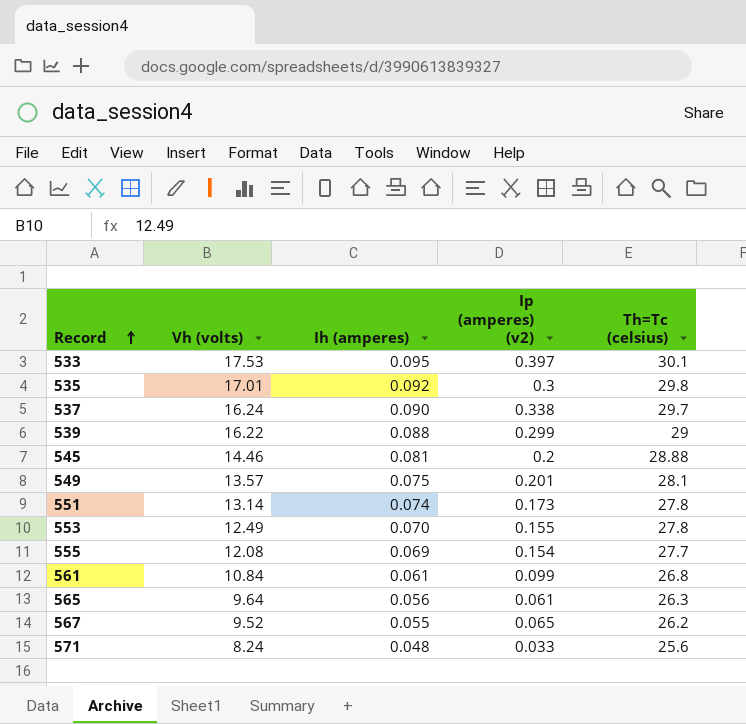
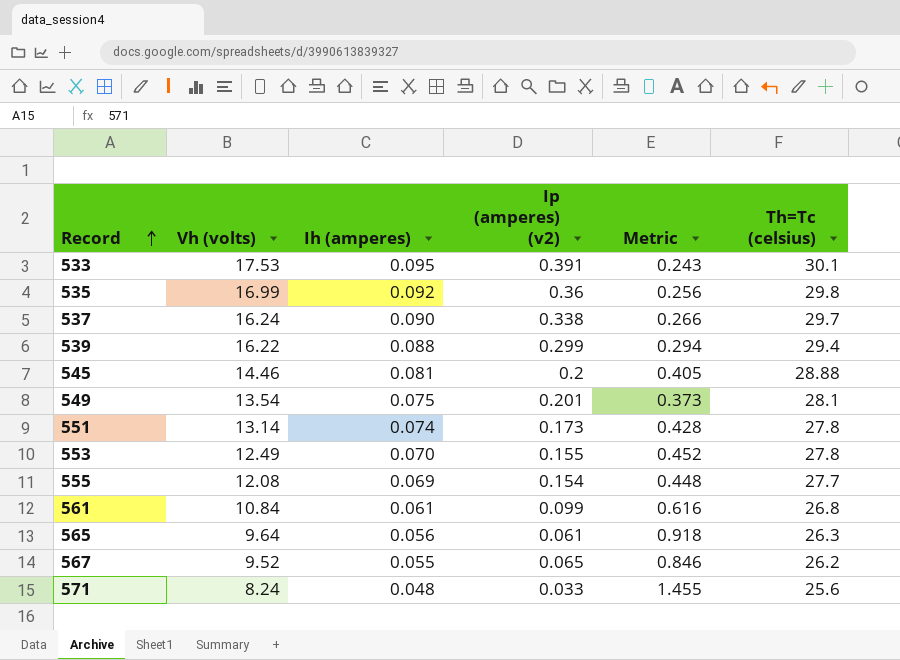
column Metric | formula: none -> [Ih (amperes)] / [Ip (amperes) (v2)]
533 | Ip (amperes) (v2): 0.397 -> 0.391
535 | Vh (volts): 17.01 -> 16.99
535 | Ip (amperes) (v2): 0.3 -> 0.36
539 | Th=Tc (celsius): 29 -> 29.4
549 | Vh (volts): 13.57 -> 13.54

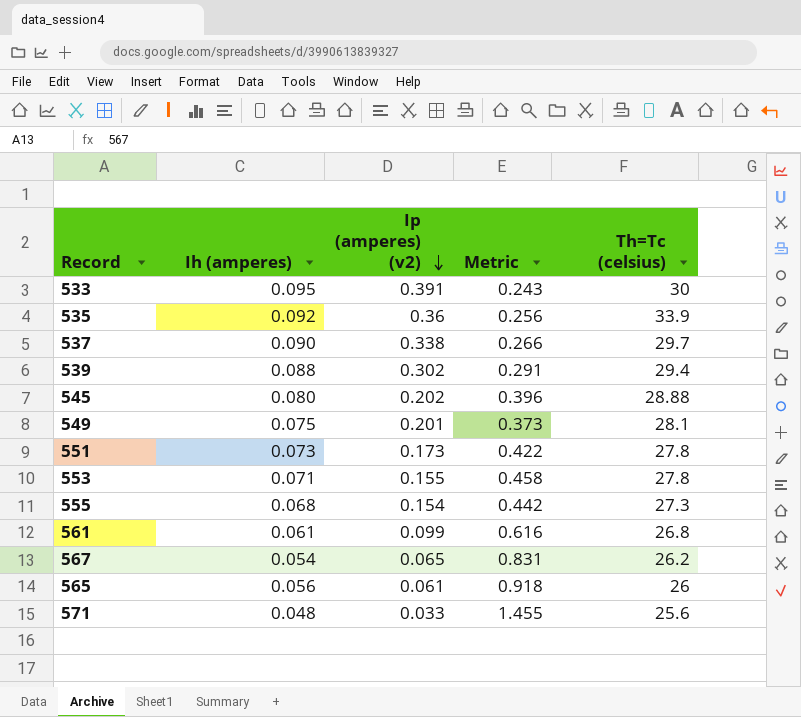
row order: Record ascending -> Ip (amperes) (v2) descending
column Vh (volts) | position: 2 -> none
533 | Th=Tc (celsius): 30.1 -> 30
535 | Th=Tc (celsius): 29.8 -> 33.9
539 | Ip (amperes) (v2): 0.299 -> 0.302
539 | Metric: 0.294 -> 0.291
545 | Ih (amperes): 0.081 -> 0.080
545 | Ip (amperes) (v2): 0.2 -> 0.202
545 | Metric: 0.405 -> 0.396
551 | Ih (amperes): 0.074 -> 0.073
551 | Metric: 0.428 -> 0.422
553 | Ih (amperes): 0.070 -> 0.071
553 | Metric: 0.452 -> 0.458
555 | Ih (amperes): 0.069 -> 0.068
555 | Metric: 0.448 -> 0.442
555 | Th=Tc (celsius): 27.7 -> 27.3
567 | Ih (amperes): 0.055 -> 0.054
567 | Metric: 0.846 -> 0.831
565 | Th=Tc (celsius): 26.3 -> 26

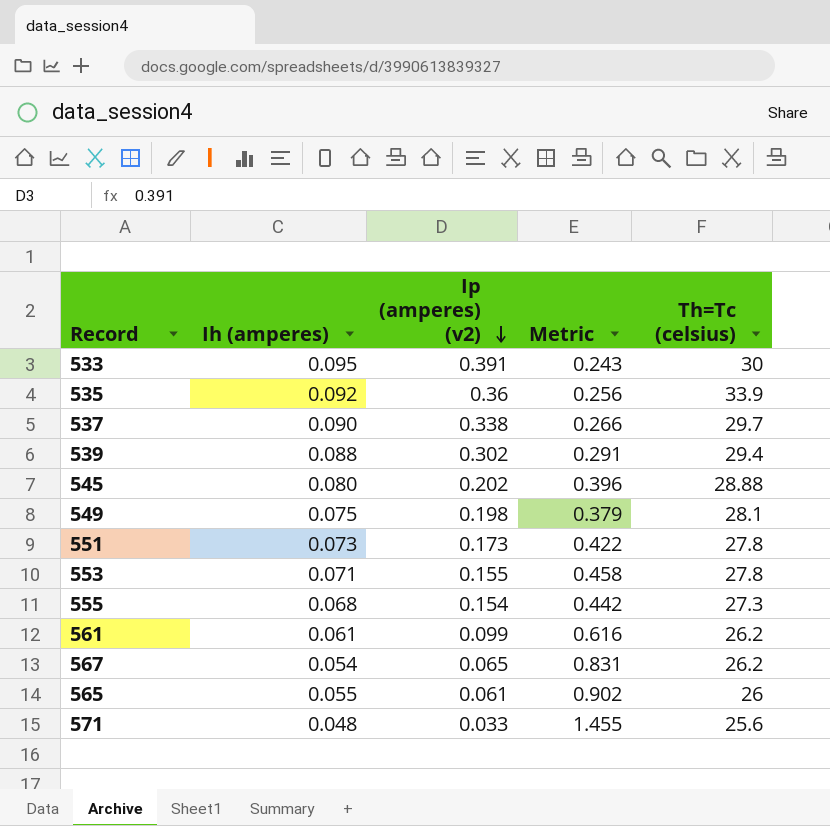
549 | Ip (amperes) (v2): 0.201 -> 0.198
549 | Metric: 0.373 -> 0.379
561 | Th=Tc (celsius): 26.8 -> 26.2
565 | Ih (amperes): 0.056 -> 0.055
565 | Metric: 0.918 -> 0.902

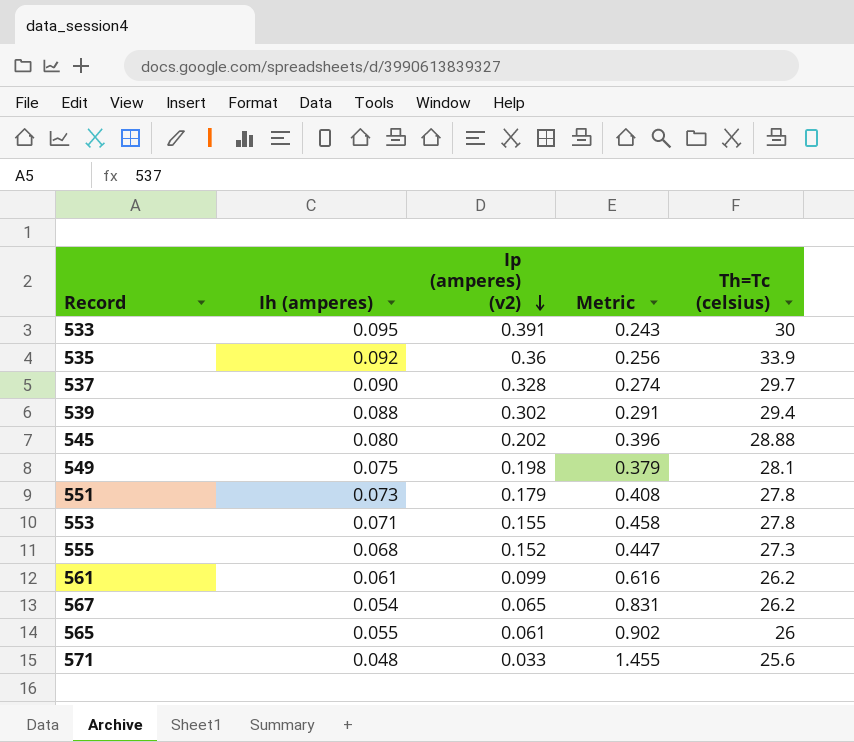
537 | Ip (amperes) (v2): 0.338 -> 0.328
537 | Metric: 0.266 -> 0.274
551 | Ip (amperes) (v2): 0.173 -> 0.179
551 | Metric: 0.422 -> 0.408
555 | Ip (amperes) (v2): 0.154 -> 0.152
555 | Metric: 0.442 -> 0.447

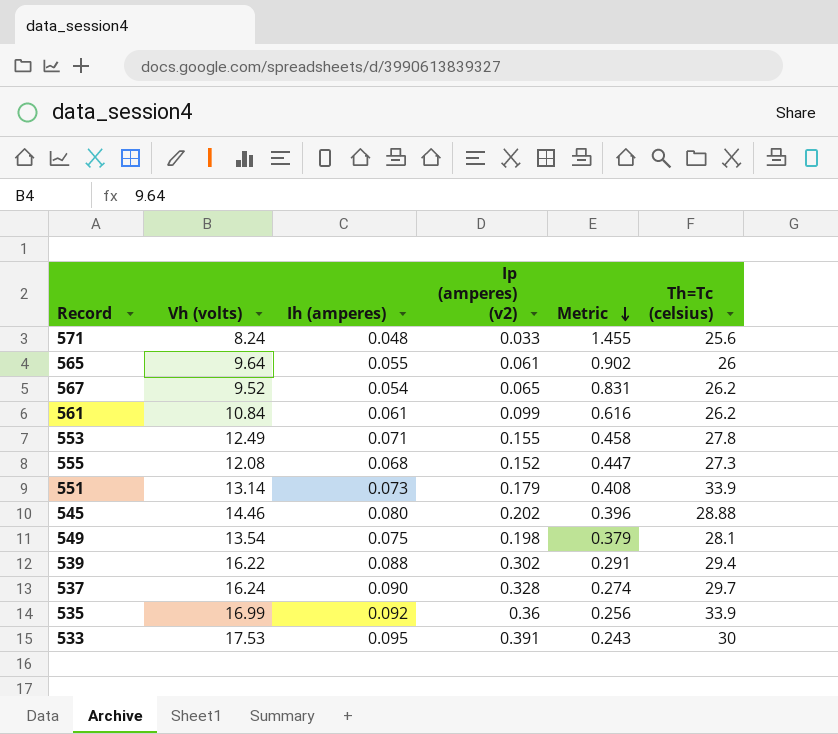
row order: Ip (amperes) (v2) descending -> Metric descending
column Vh (volts) | position: none -> 2
551 | Th=Tc (celsius): 27.8 -> 33.9

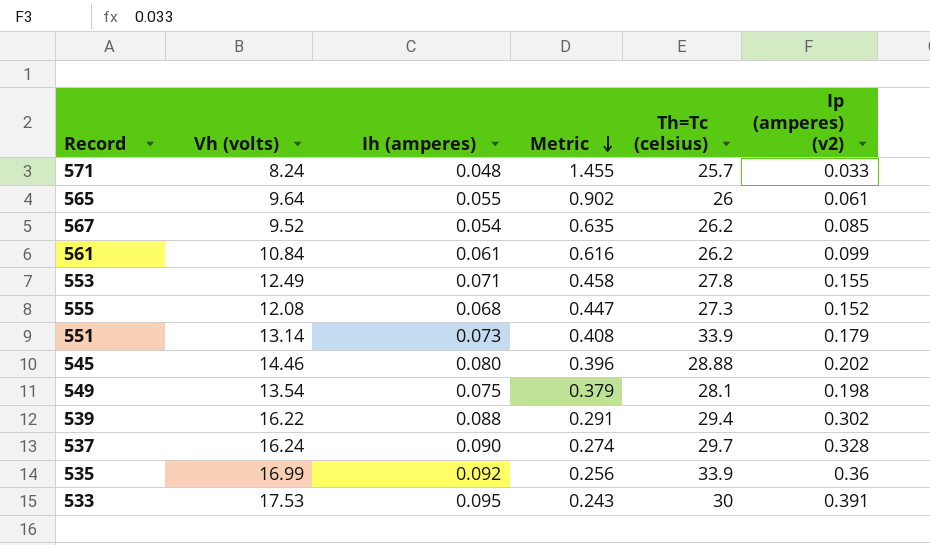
column Ip (amperes) (v2) | position: 4 -> 6
571 | Th=Tc (celsius): 25.6 -> 25.7
567 | Metric: 0.831 -> 0.635
567 | Ip (amperes) (v2): 0.065 -> 0.085

